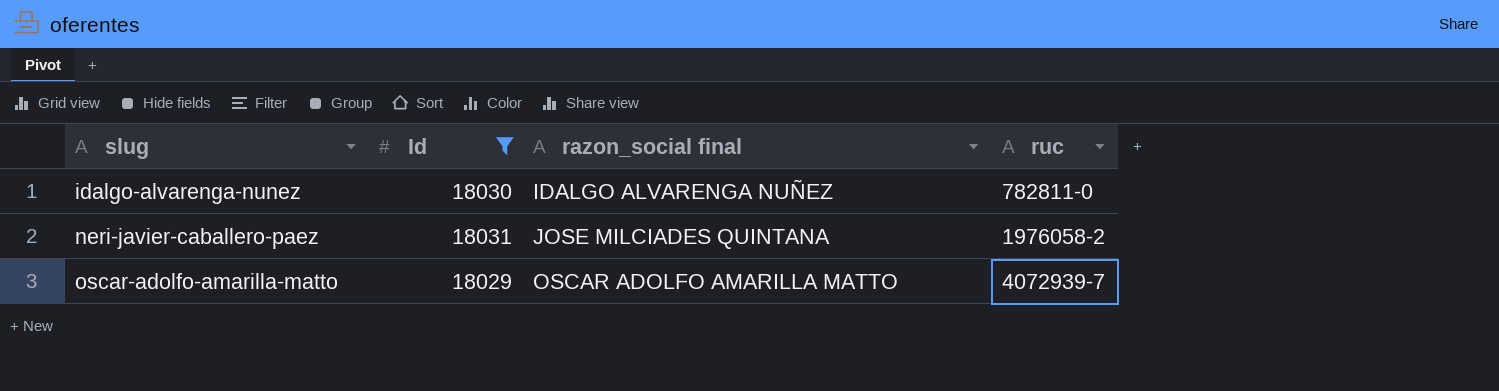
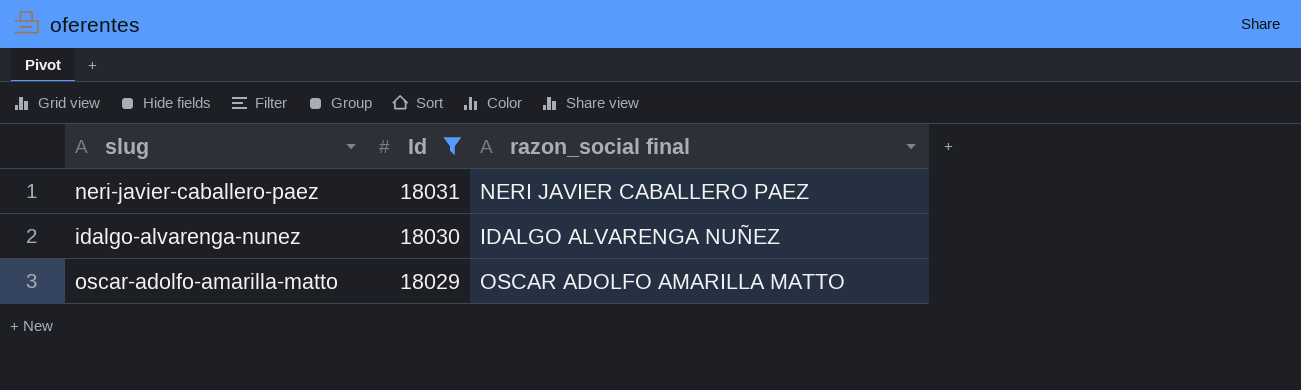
row order: slug ascending -> Id descending
column ruc | position: 4 -> none
neri-javier-caballero-paez | razon_social final: JOSE MILCIADES QUINTANA -> NERI JAVIER CABALLERO PAEZ

